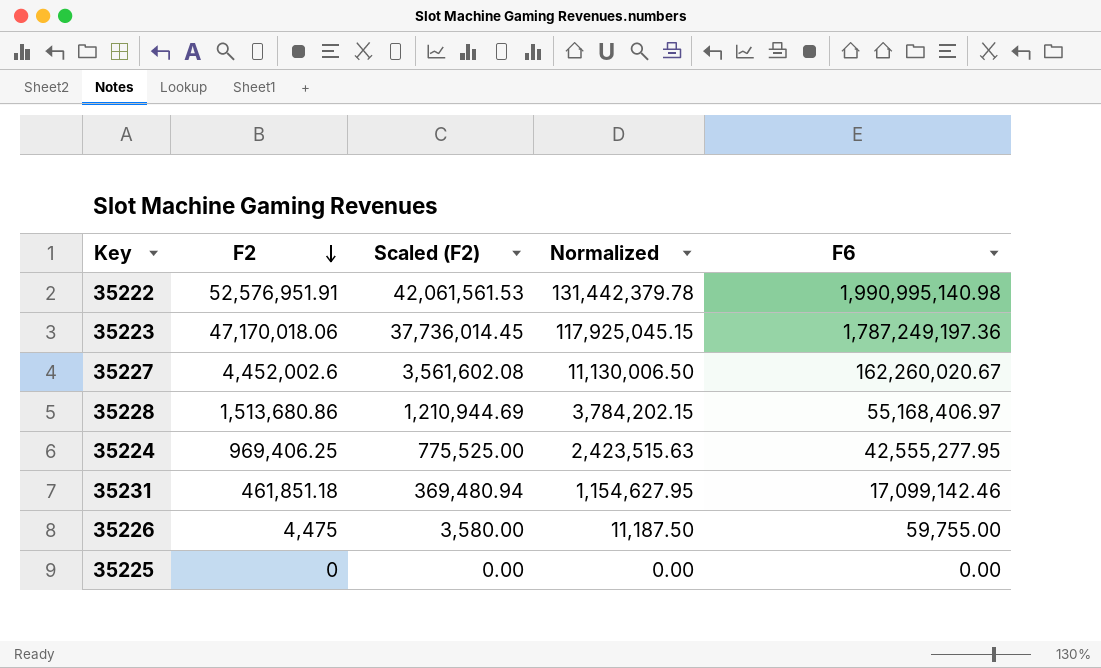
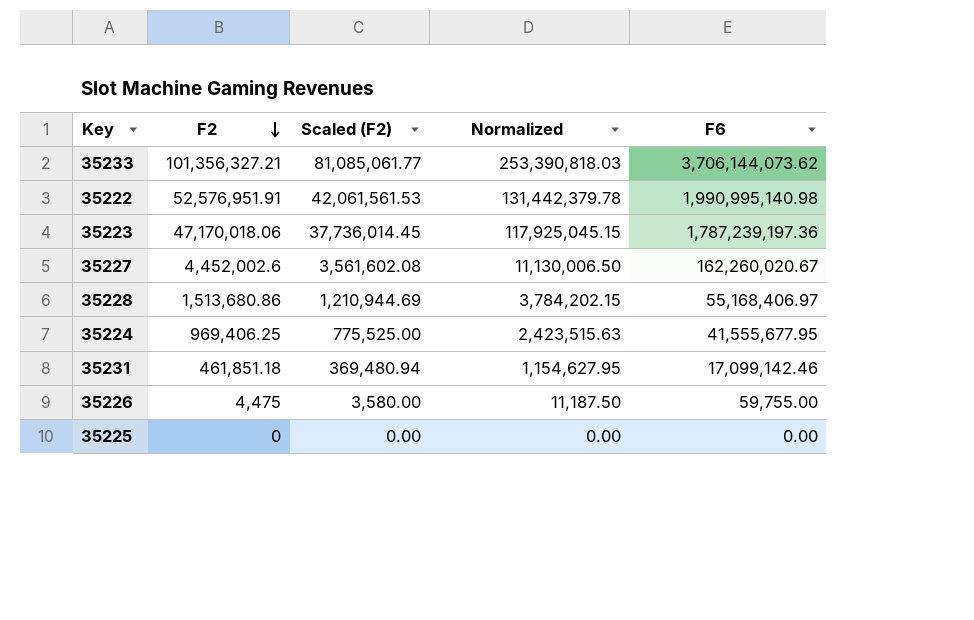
row 35233: none -> 101,356,327.21 | 81,085,061.77 | 253,390,818.03 | 3,706,144,073.62
35223 | F6: 1,787,249,197.36 -> 1,787,239,197.36
35224 | F6: 42,555,277.95 -> 41,555,677.95

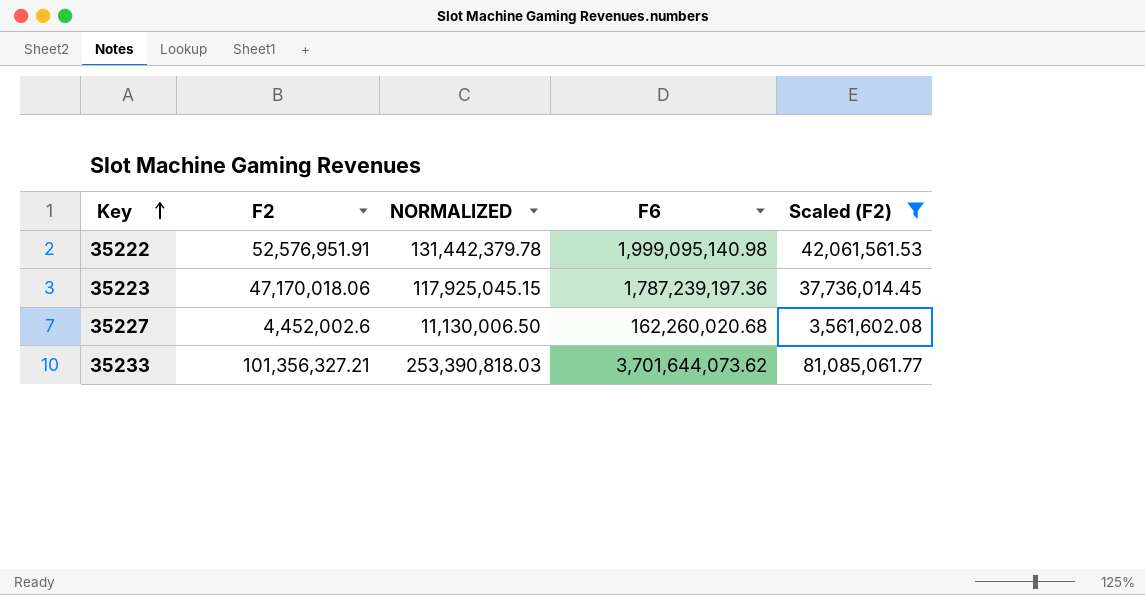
filter: none -> Scaled (F2) >= 3,561,602.08
row order: F2 descending -> Key ascending
column name: Normalized -> NORMALIZED
column Scaled (F2) | position: 3 -> 5
35222 | F6: 1,990,995,140.98 -> 1,999,095,140.98
35227 | F6: 162,260,020.67 -> 162,260,020.68
35233 | F6: 3,706,144,073.62 -> 3,701,644,073.62

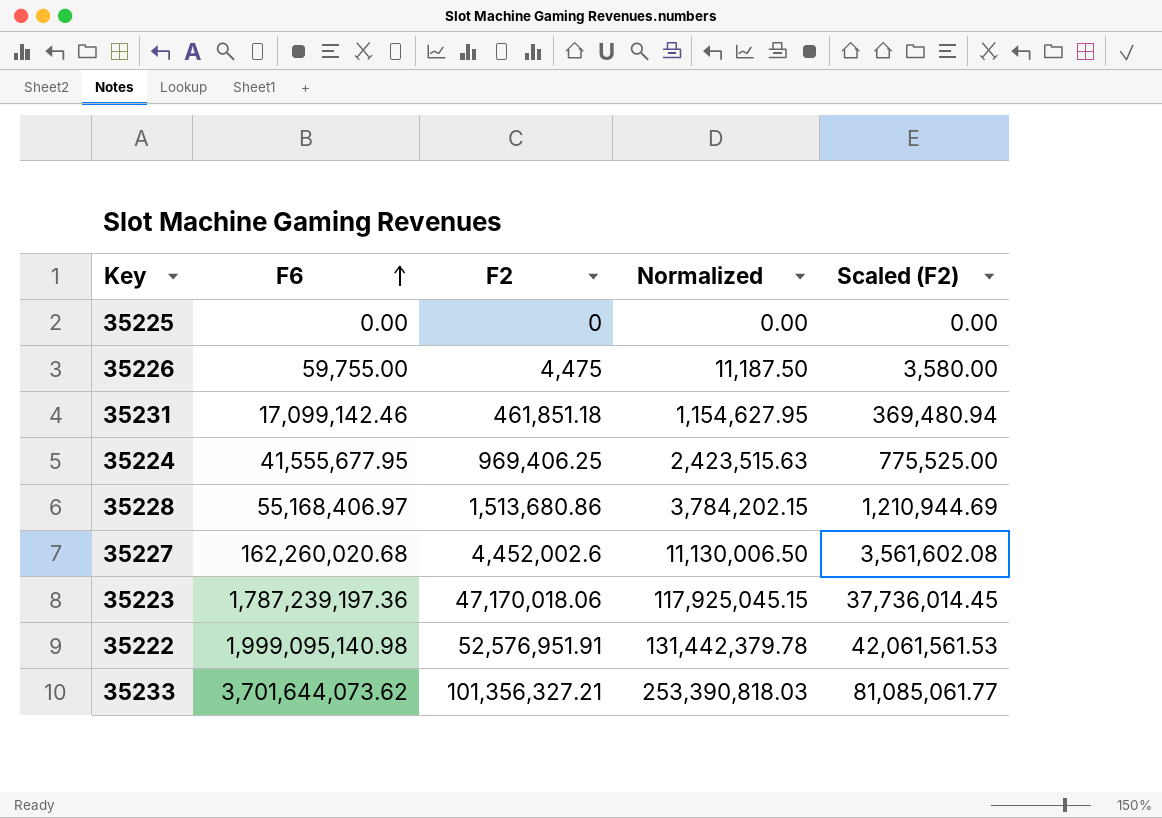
filter: Scaled (F2) >= 3,561,602.08 -> none
row order: Key ascending -> F6 ascending
column F6 | position: 4 -> 2
column name: NORMALIZED -> Normalized

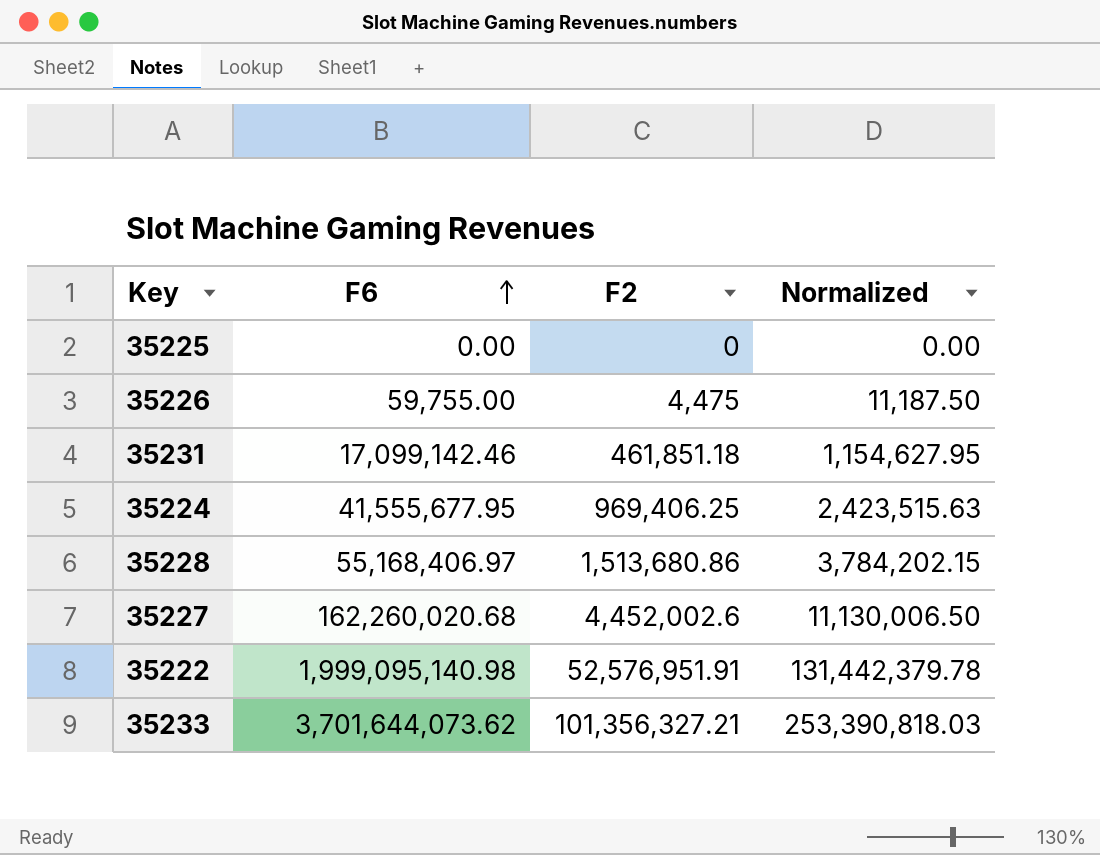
column Scaled (F2) | formula: [F2] * 0.8 -> none
row 35223: 1,787,239,197.36 | 47,170,018.06 | 117,925,045.15 | 37,736,014.45 -> none

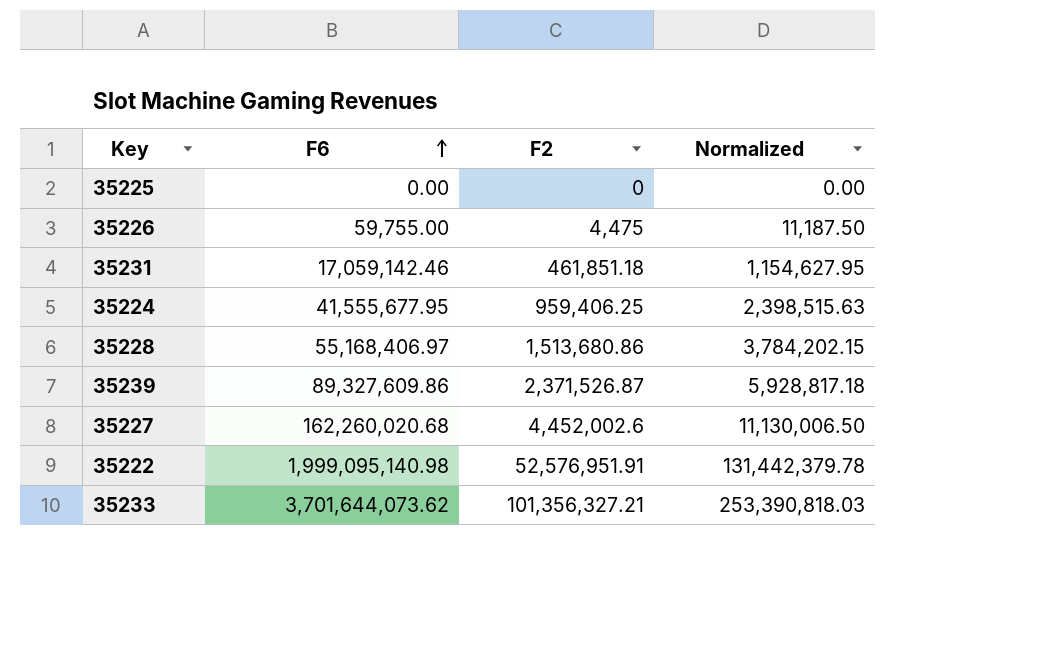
35231 | F6: 17,099,142.46 -> 17,059,142.46
35224 | F2: 969,406.25 -> 959,406.25
35224 | Normalized: 2,423,515.63 -> 2,398,515.63
row 35239: none -> 89,327,609.86 | 2,371,526.87 | 5,928,817.18

